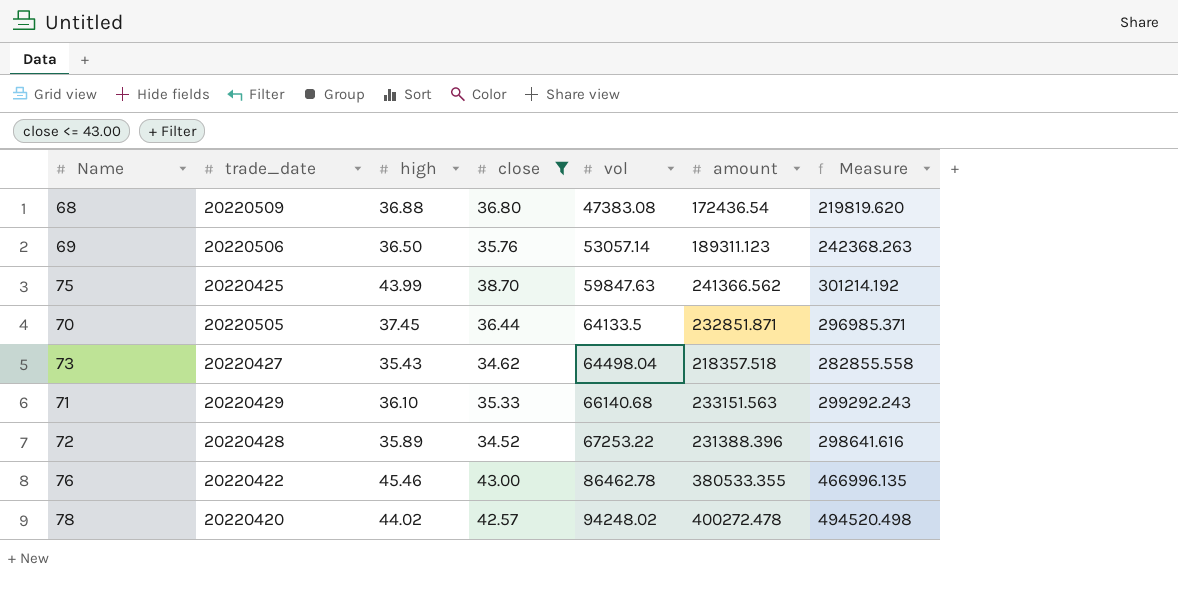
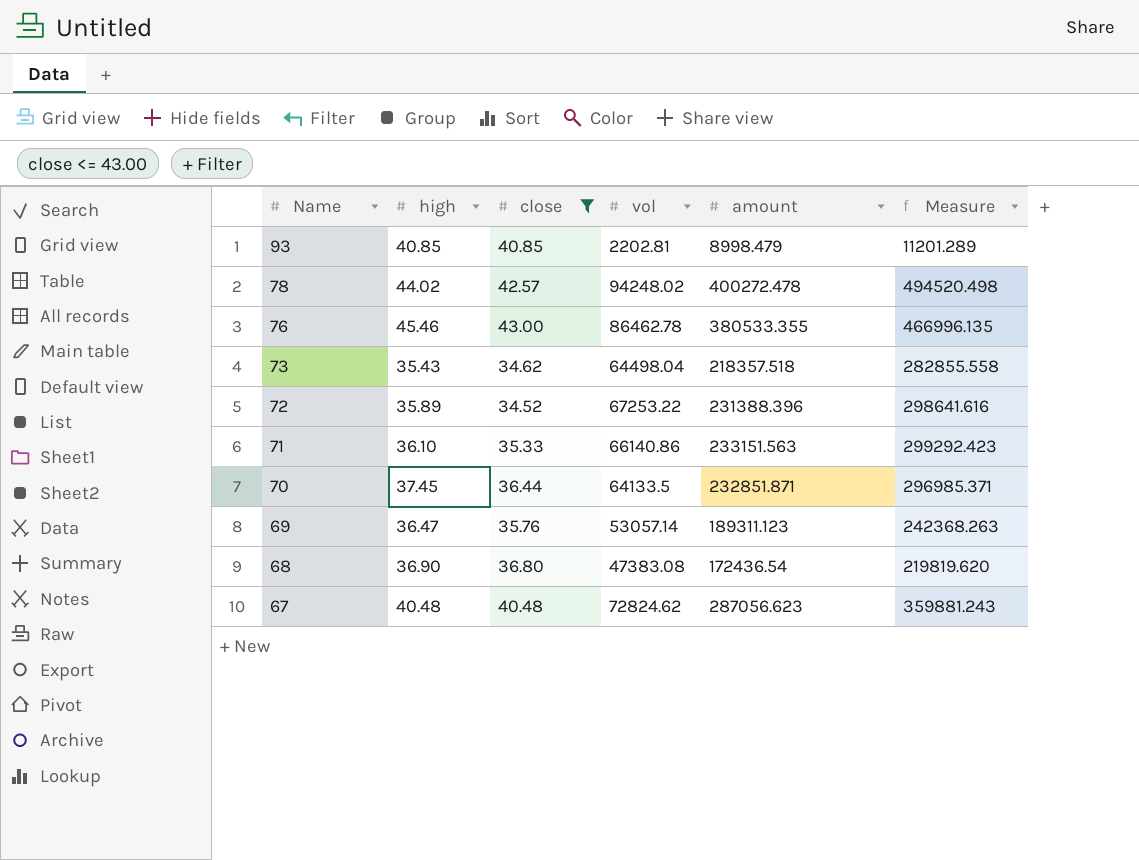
row order: vol ascending -> Name descending
column trade_date | position: 2 -> none
row 75: 20220425 | 43.99 | 38.70 | 59847.63 | 241366.562 | 301214.192 -> none
row 93: none -> 40.85 | 40.85 | 2202.81 | 8998.479 | 11201.289
71 | vol: 66140.68 -> 66140.86
71 | Measure: 299292.243 -> 299292.423
69 | high: 36.50 -> 36.47
68 | high: 36.88 -> 36.90
row 67: none -> 40.48 | 40.48 | 72824.62 | 287056.623 | 359881.243

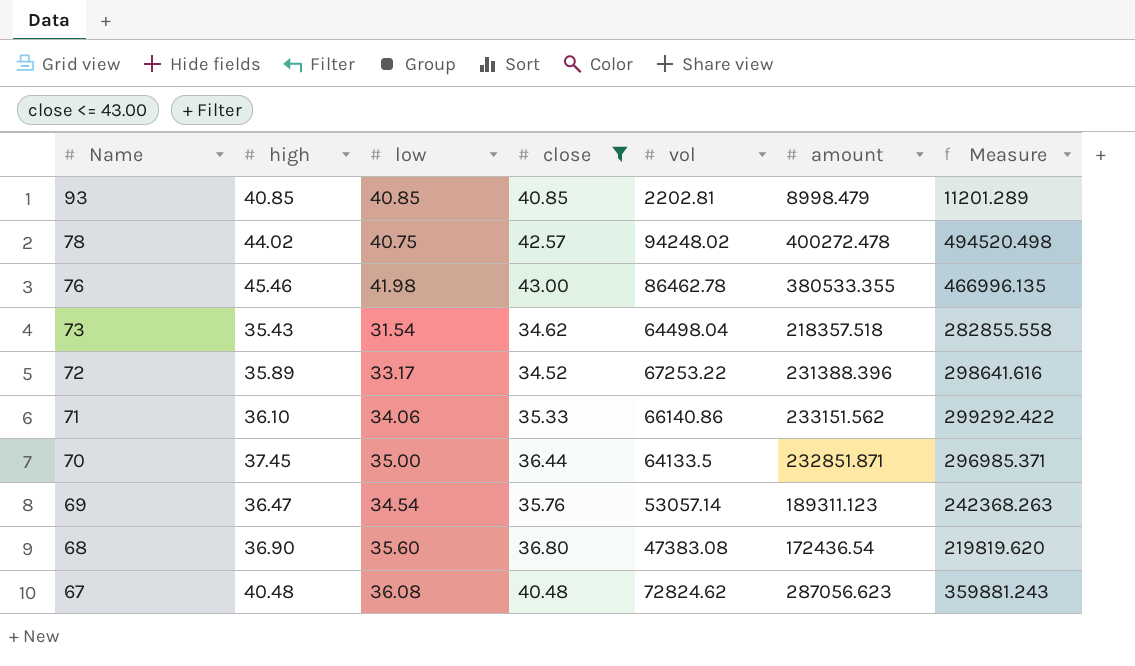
column low | position: none -> 3
71 | amount: 233151.563 -> 233151.562
71 | Measure: 299292.423 -> 299292.422

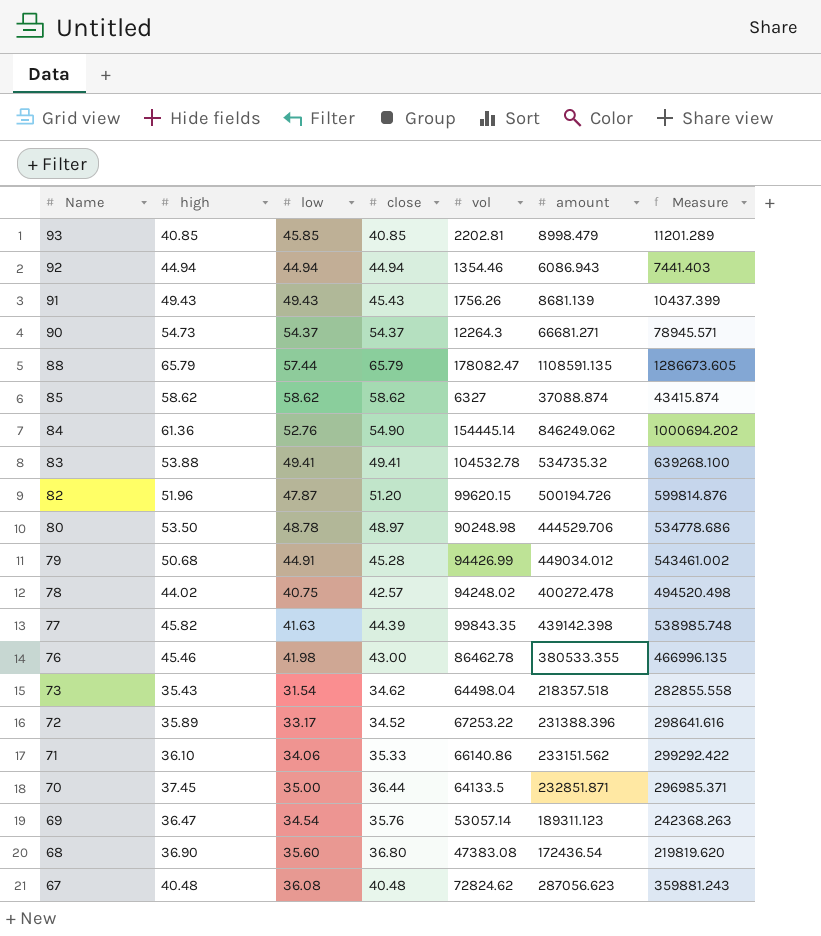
filter: close <= 43.00 -> none
93 | low: 40.85 -> 45.85

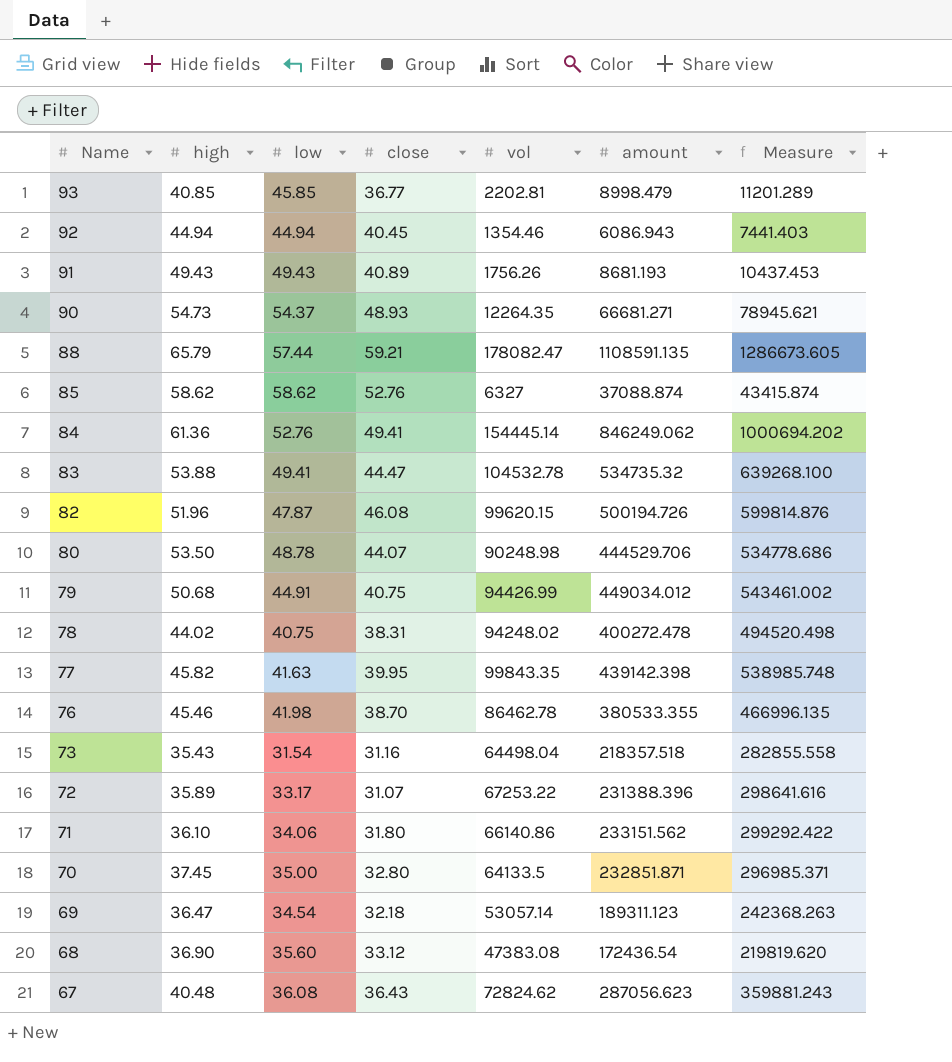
93 | close: 40.85 -> 36.77
92 | close: 44.94 -> 40.45
91 | close: 45.43 -> 40.89
91 | amount: 8681.139 -> 8681.193
91 | Measure: 10437.399 -> 10437.453
90 | close: 54.37 -> 48.93
90 | vol: 12264.3 -> 12264.35
90 | Measure: 78945.571 -> 78945.621
88 | close: 65.79 -> 59.21
85 | close: 58.62 -> 52.76
84 | close: 54.90 -> 49.41
83 | close: 49.41 -> 44.47
82 | close: 51.20 -> 46.08
80 | close: 48.97 -> 44.07
79 | close: 45.28 -> 40.75
78 | close: 42.57 -> 38.31
77 | close: 44.39 -> 39.95
76 | close: 43.00 -> 38.70
73 | close: 34.62 -> 31.16
72 | close: 34.52 -> 31.07
71 | close: 35.33 -> 31.80
70 | close: 36.44 -> 32.80
69 | close: 35.76 -> 32.18
68 | close: 36.80 -> 33.12
67 | close: 40.48 -> 36.43

